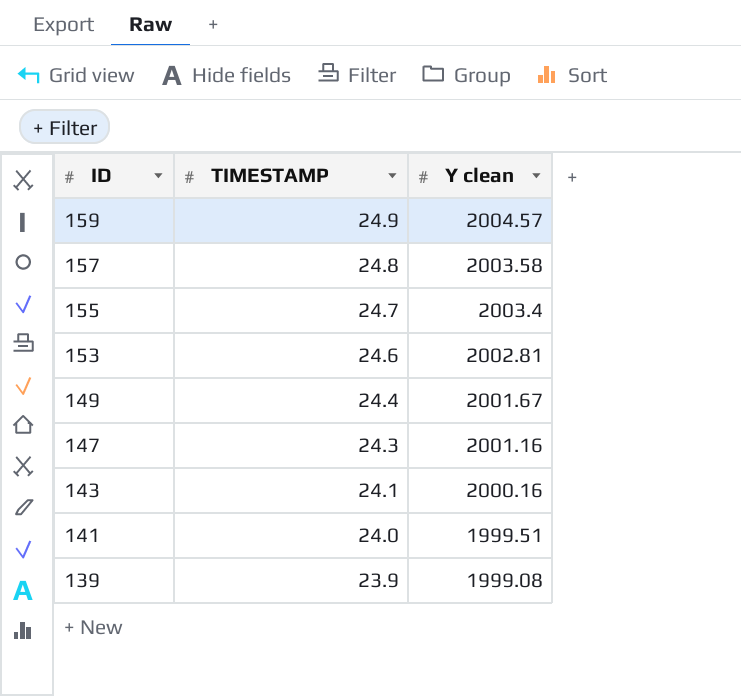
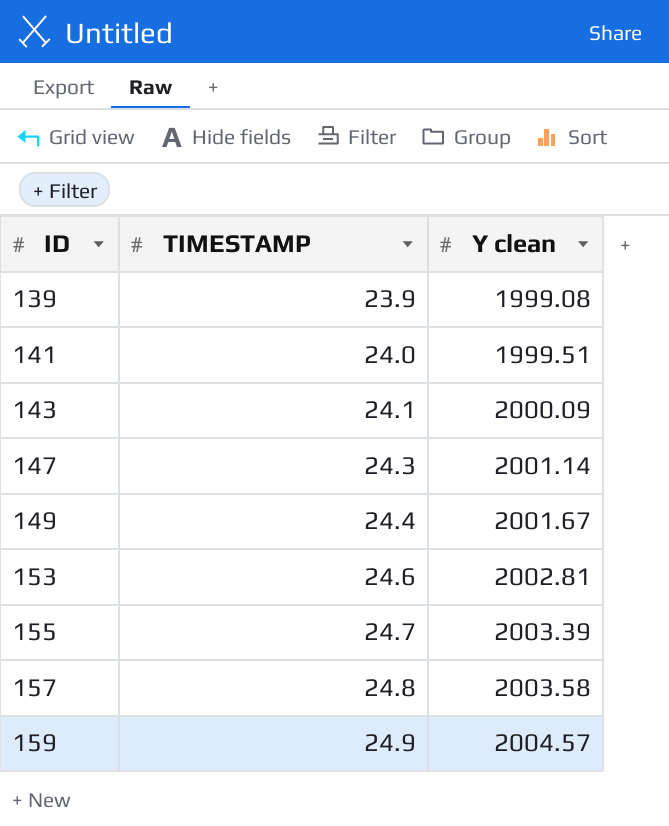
row order: ID descending -> ID ascending
143 | Y clean: 2000.16 -> 2000.09
147 | Y clean: 2001.16 -> 2001.14
155 | Y clean: 2003.4 -> 2003.39

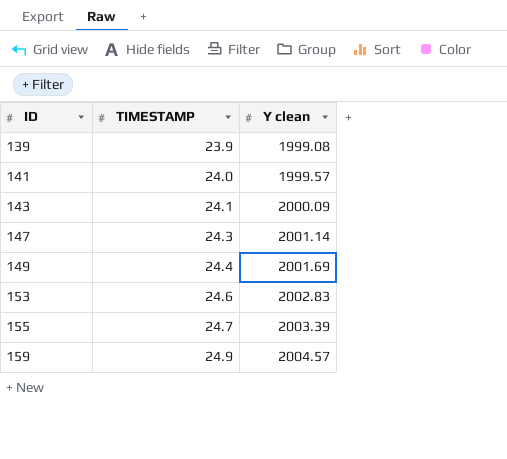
row 157: 24.8 | 2003.58 -> none
141 | Y clean: 1999.51 -> 1999.57
149 | Y clean: 2001.67 -> 2001.69
153 | Y clean: 2002.81 -> 2002.83

